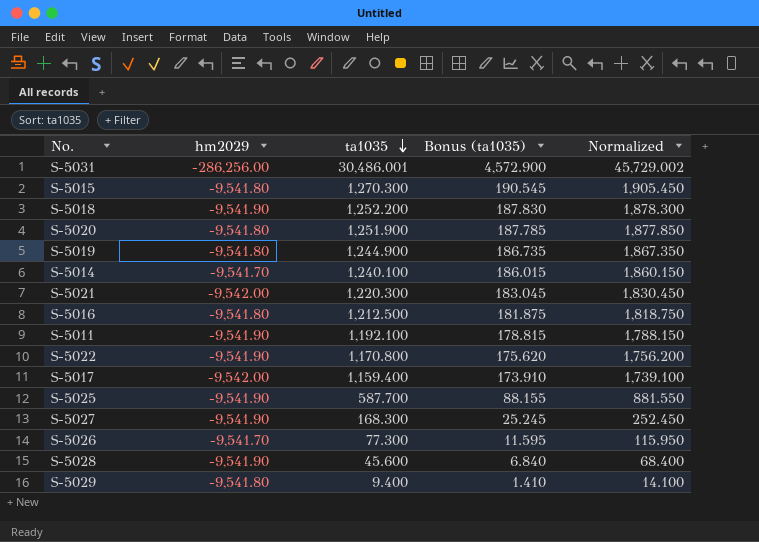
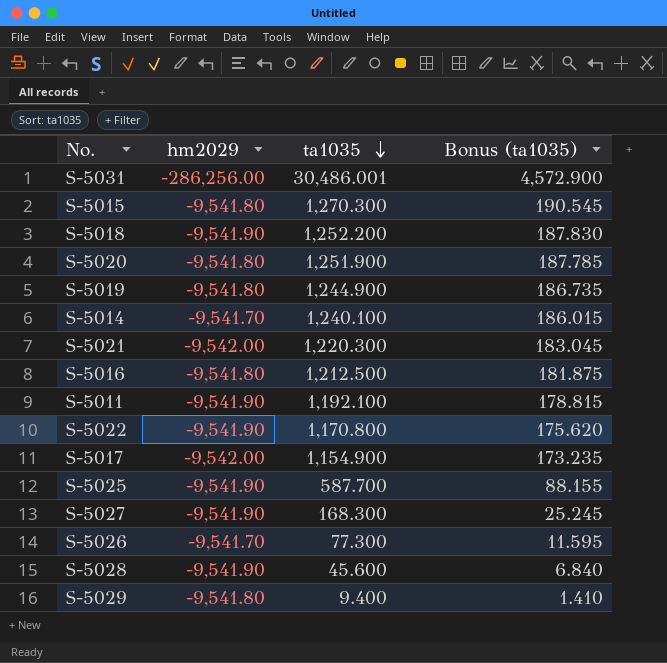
column Normalized | formula: [ta1035] * 1.5 -> none
S-5017 | ta1035: 1,159.400 -> 1,154.900
S-5017 | Bonus (ta1035): 173.910 -> 173.235

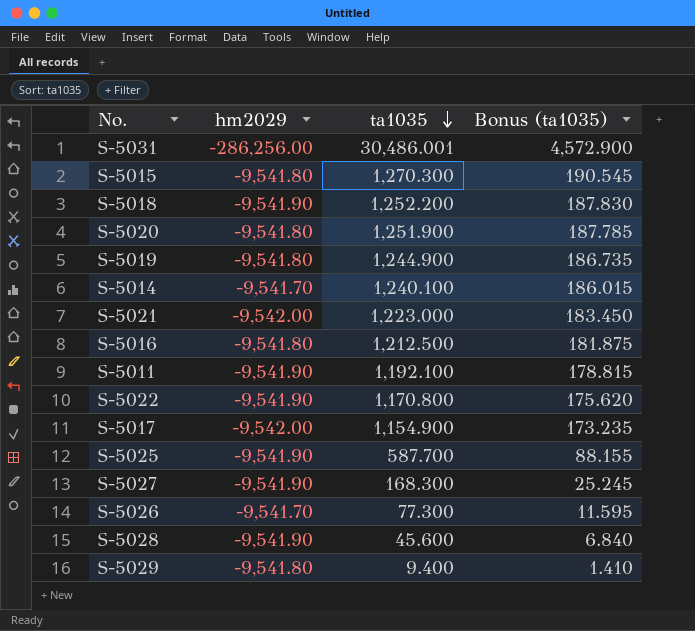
S-5021 | ta1035: 1,220.300 -> 1,223.000
S-5021 | Bonus (ta1035): 183.045 -> 183.450

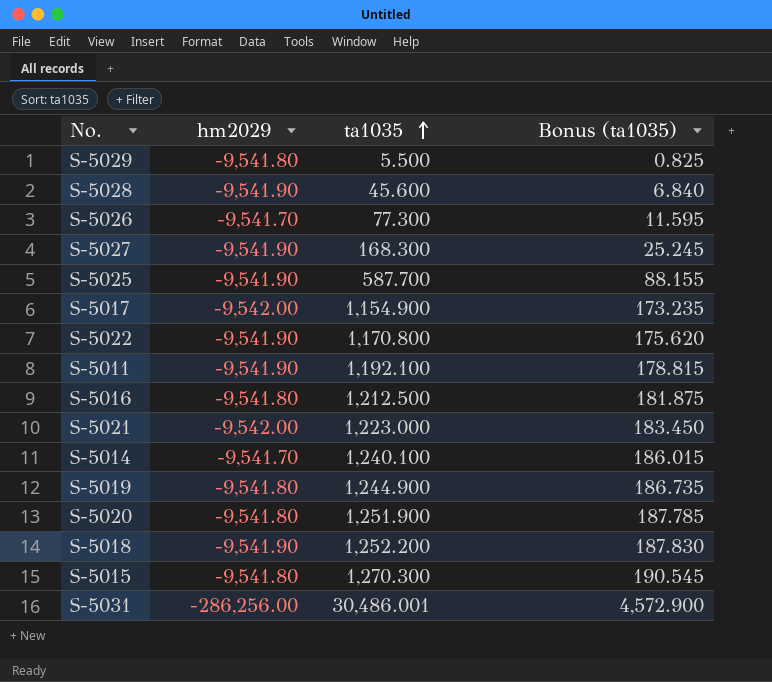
row order: ta1035 descending -> ta1035 ascending
S-5029 | ta1035: 9.400 -> 5.500
S-5029 | Bonus (ta1035): 1.410 -> 0.825

